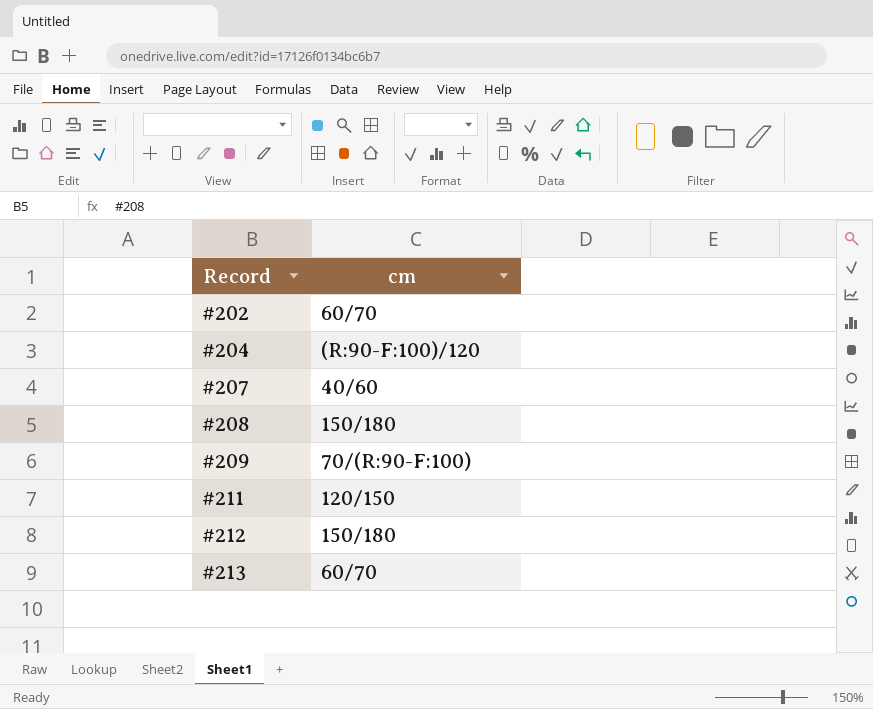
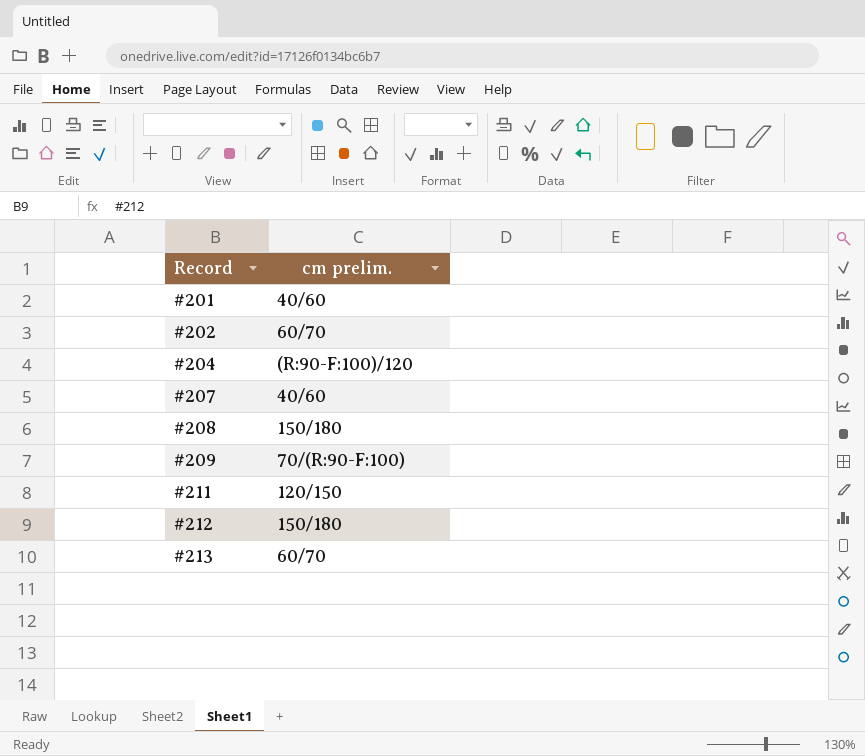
column name: cm -> cm prelim.
row #201: none -> 40/60

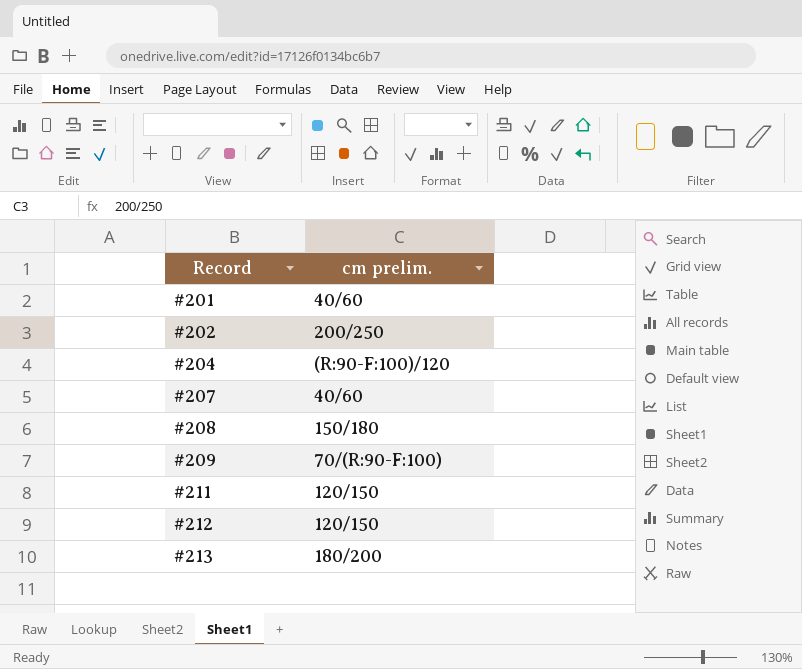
#202 | cm prelim.: 60/70 -> 200/250
#212 | cm prelim.: 150/180 -> 120/150
#213 | cm prelim.: 60/70 -> 180/200

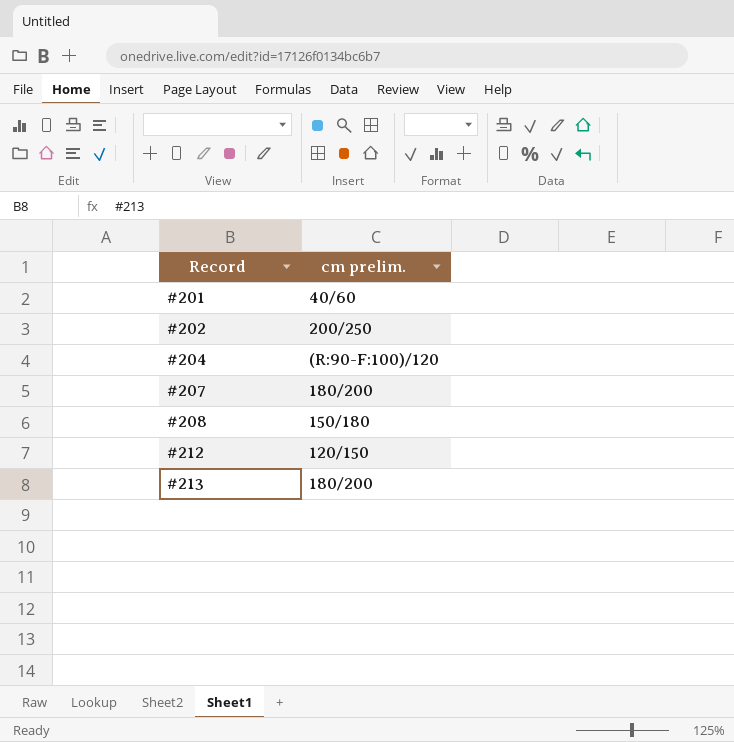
row #209: 70/(R:90-F:100) -> none
row #211: 120/150 -> none
#207 | cm prelim.: 40/60 -> 180/200

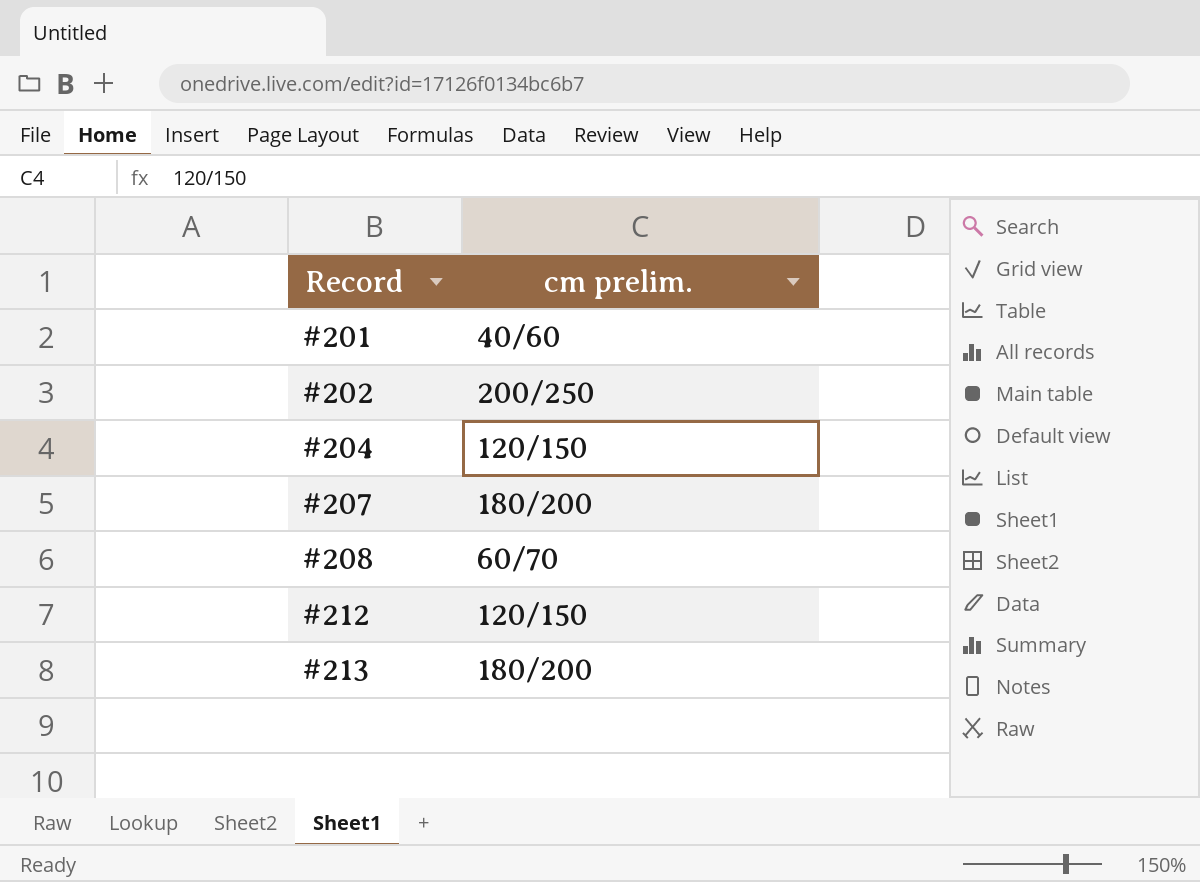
#204 | cm prelim.: (R:90-F:100)/120 -> 120/150
#208 | cm prelim.: 150/180 -> 60/70

